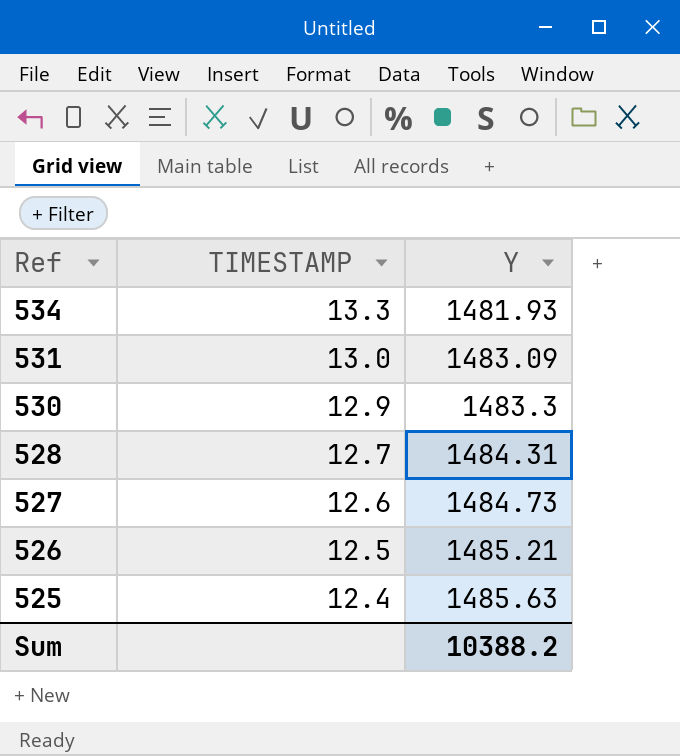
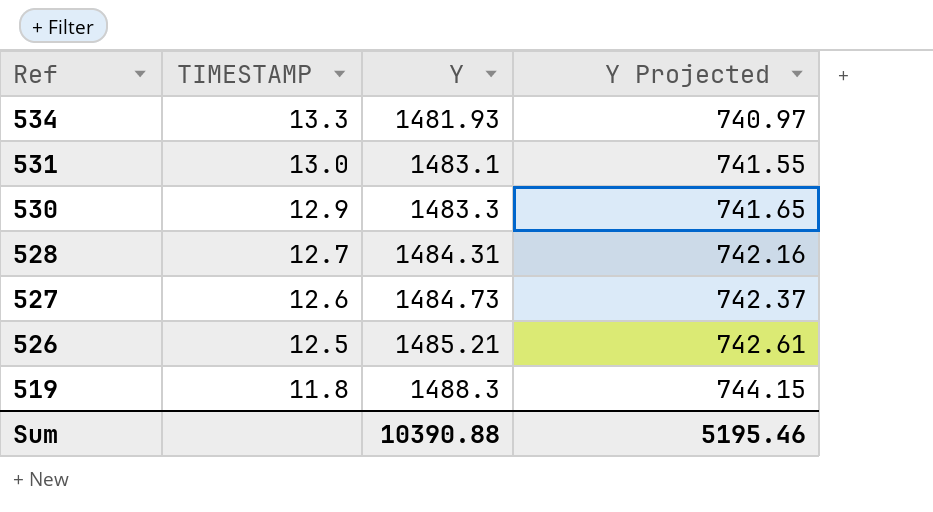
column Y Projected | formula: none -> [Y] * 0.5
row 525: 12.4 | 1485.63 -> none
531 | Y: 1483.09 -> 1483.1
row 519: none -> 11.8 | 1488.3 | 744.15
Sum | Y: 10388.2 -> 10390.88

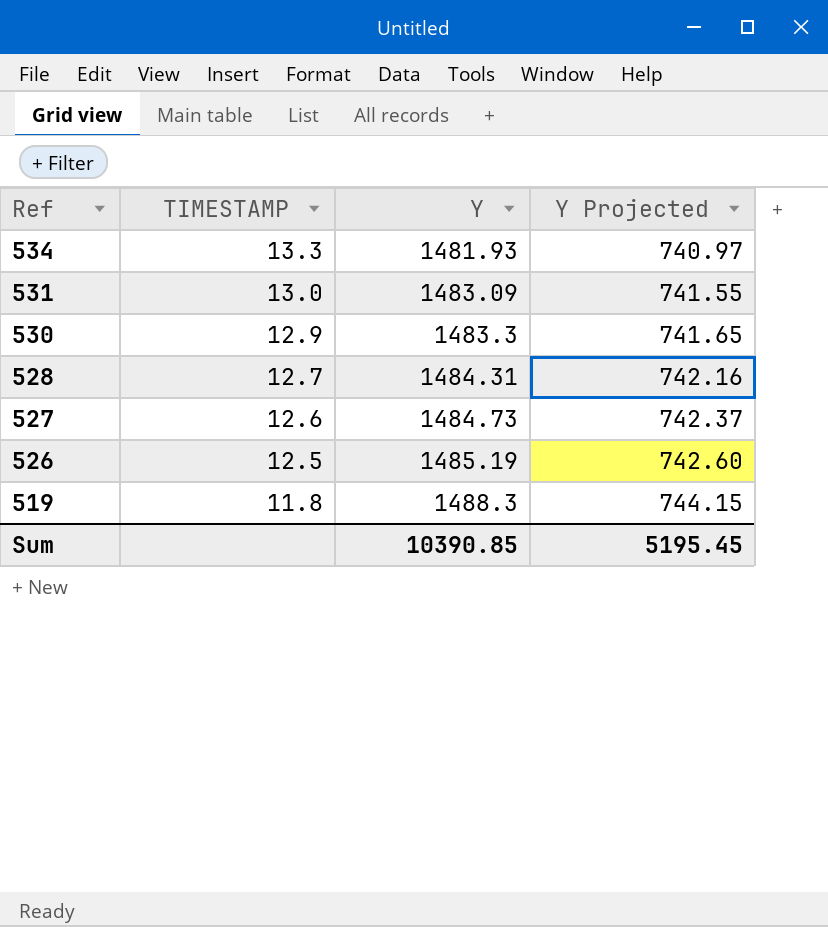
531 | Y: 1483.1 -> 1483.09
526 | Y: 1485.21 -> 1485.19
526 | Y Projected: 742.61 -> 742.60
Sum | Y: 10390.88 -> 10390.85
Sum | Y Projected: 5195.46 -> 5195.45

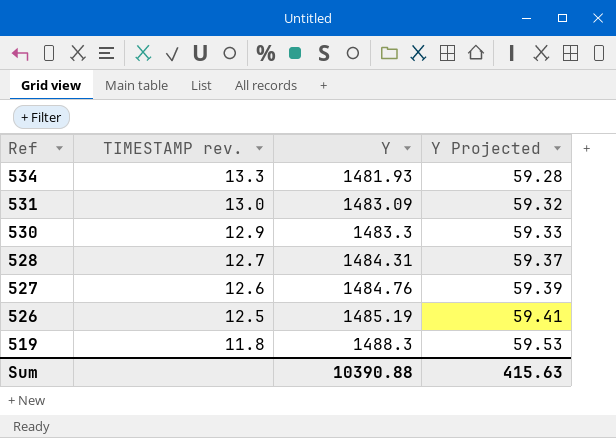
column name: TIMESTAMP -> TIMESTAMP rev.
column Y Projected | formula: [Y] * 0.5 -> [Y] * 0.04
527 | Y: 1484.73 -> 1484.76
Sum | Y: 10390.85 -> 10390.88
Sum | Y Projected: 5195.45 -> 415.63

